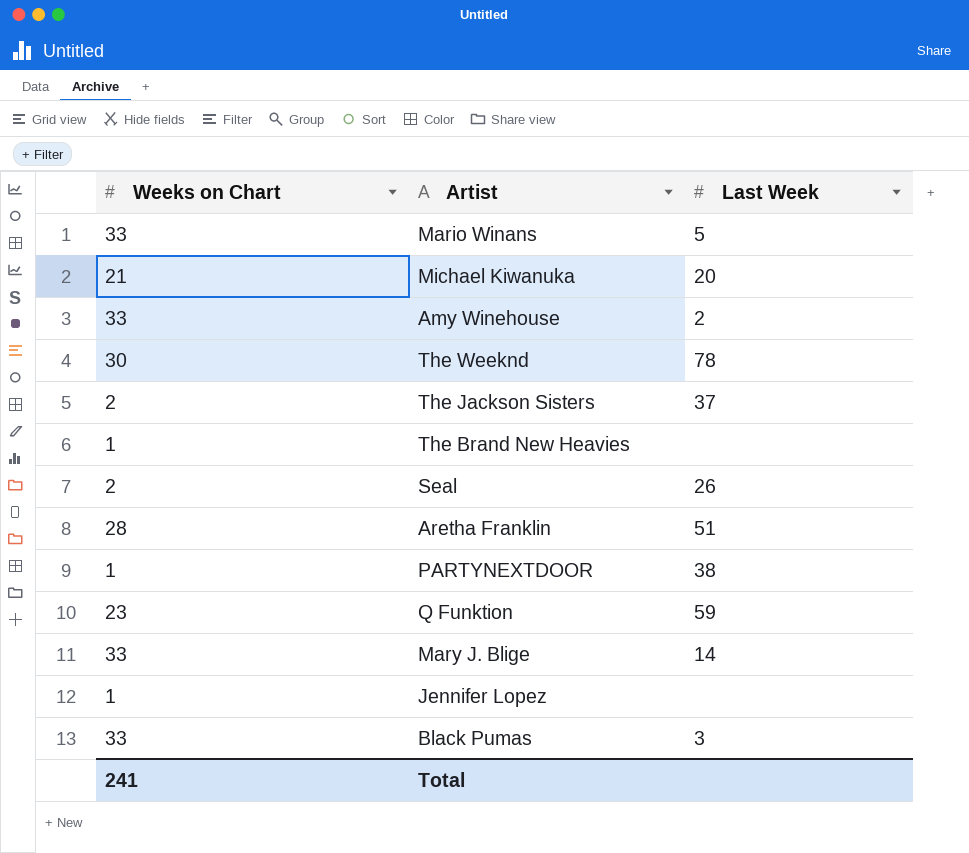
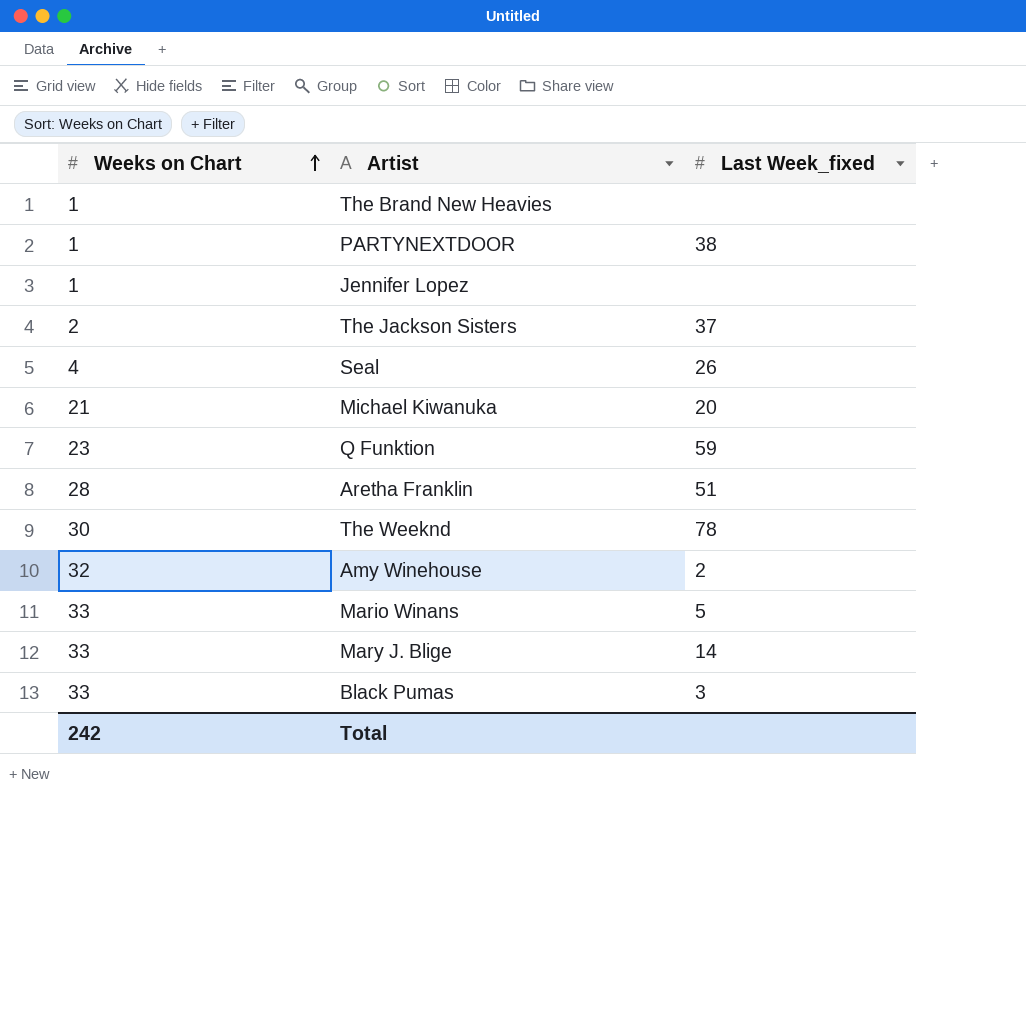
row order: none -> Weeks on Chart ascending
column name: Last Week -> Last Week_fixed
Seal | Weeks on Chart: 2 -> 4
Amy Winehouse | Weeks on Chart: 33 -> 32
Total | Weeks on Chart: 241 -> 242

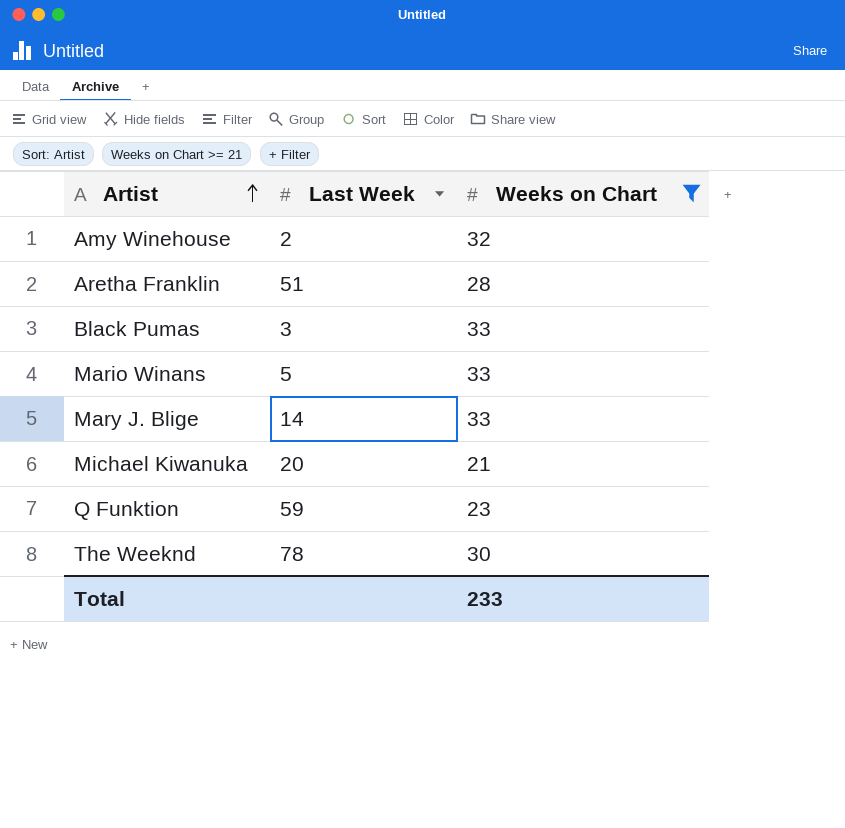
filter: none -> Weeks on Chart >= 21
row order: Weeks on Chart ascending -> Artist ascending
column name: Last Week_fixed -> Last Week
column Weeks on Chart | position: 1 -> 3
Total | Weeks on Chart: 242 -> 233

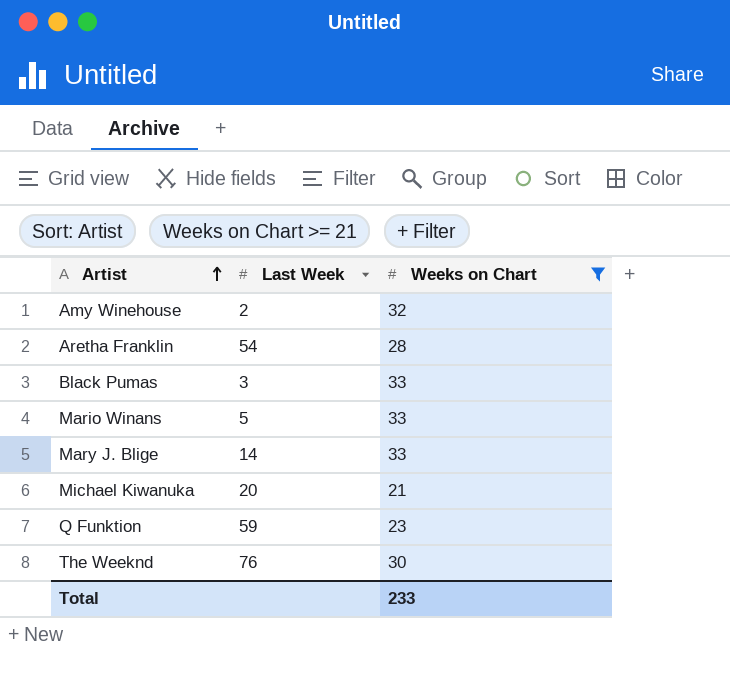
Aretha Franklin | Last Week: 51 -> 54
The Weeknd | Last Week: 78 -> 76

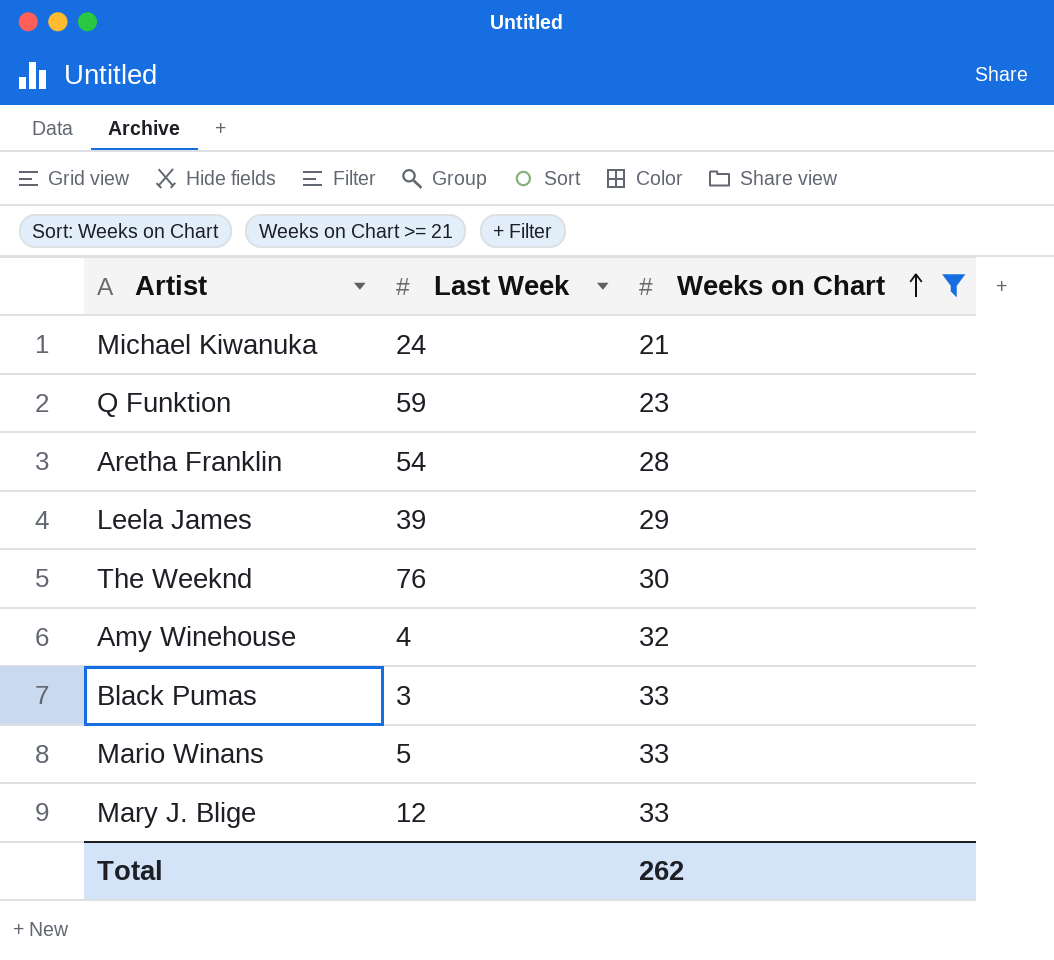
row order: Artist ascending -> Weeks on Chart ascending
Michael Kiwanuka | Last Week: 20 -> 24
row Leela James: none -> 39 | 29
Amy Winehouse | Last Week: 2 -> 4
Mary J. Blige | Last Week: 14 -> 12
Total | Weeks on Chart: 233 -> 262

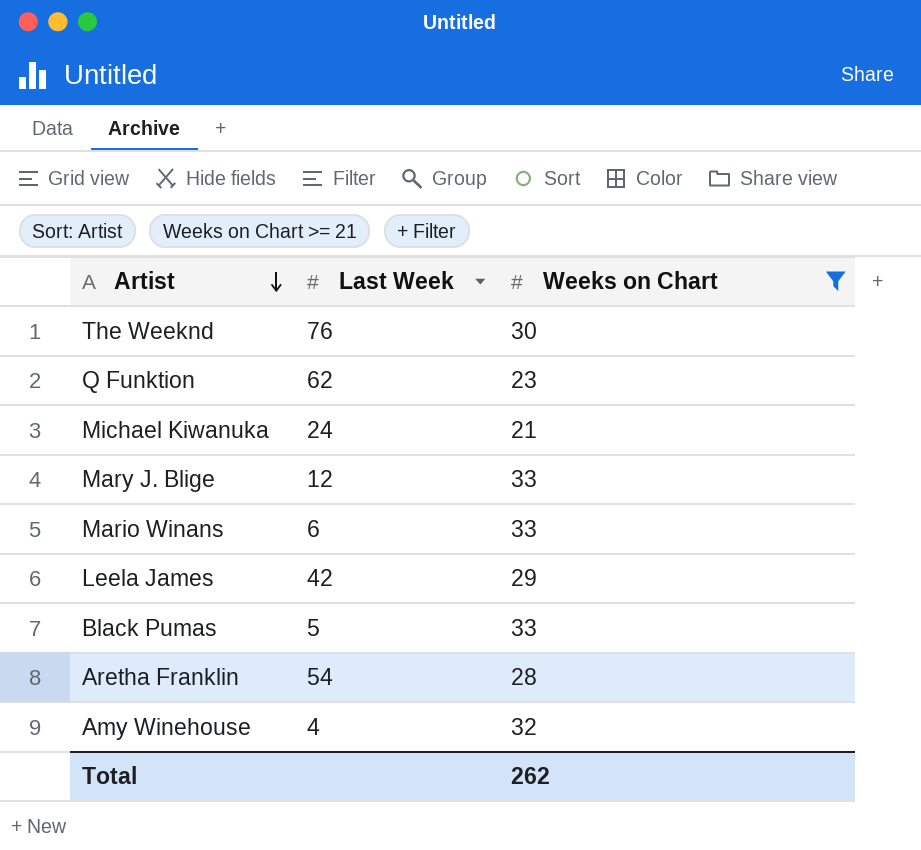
row order: Weeks on Chart ascending -> Artist descending
Q Funktion | Last Week: 59 -> 62
Mario Winans | Last Week: 5 -> 6
Leela James | Last Week: 39 -> 42
Black Pumas | Last Week: 3 -> 5

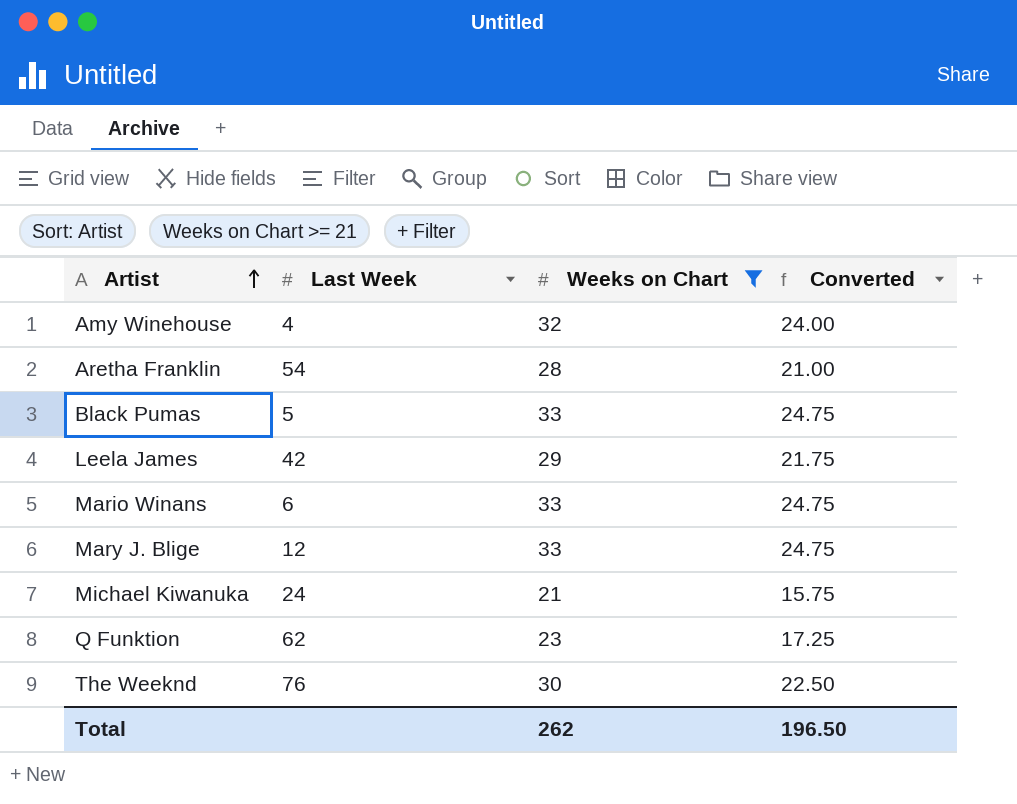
row order: Artist descending -> Artist ascending
column Converted | formula: none -> [Weeks on Chart] * 0.75

